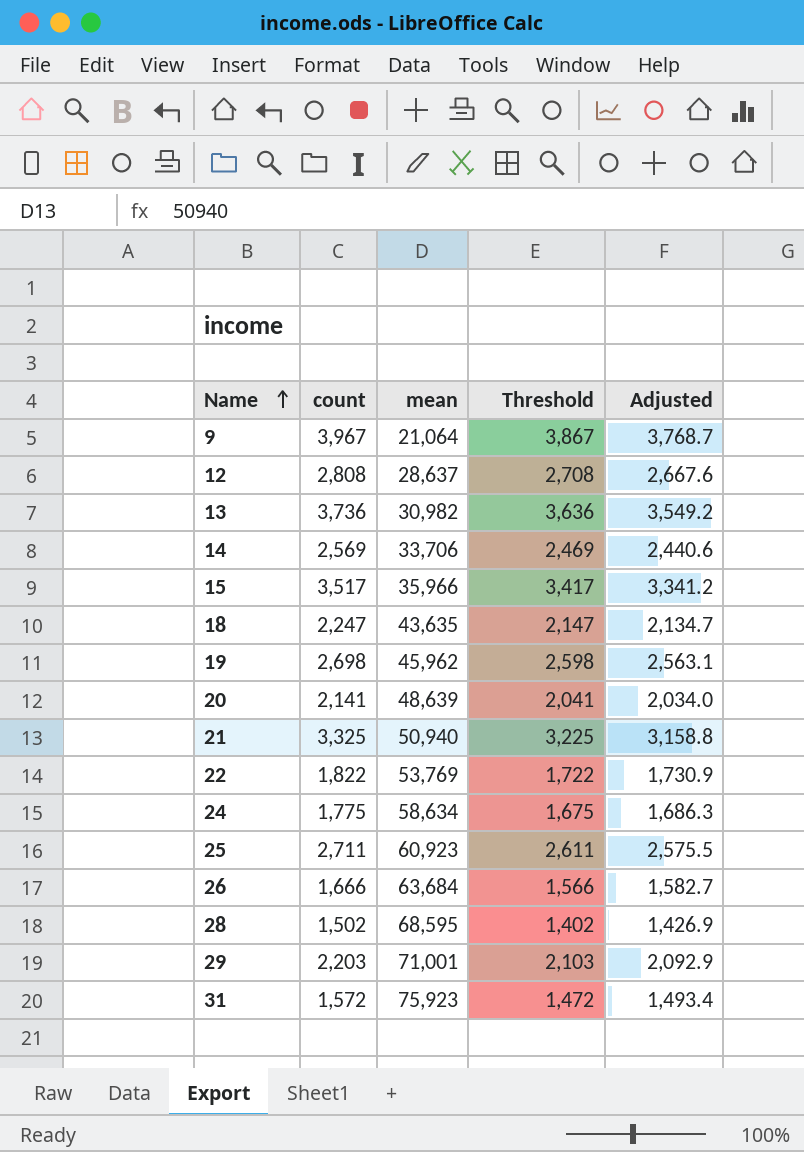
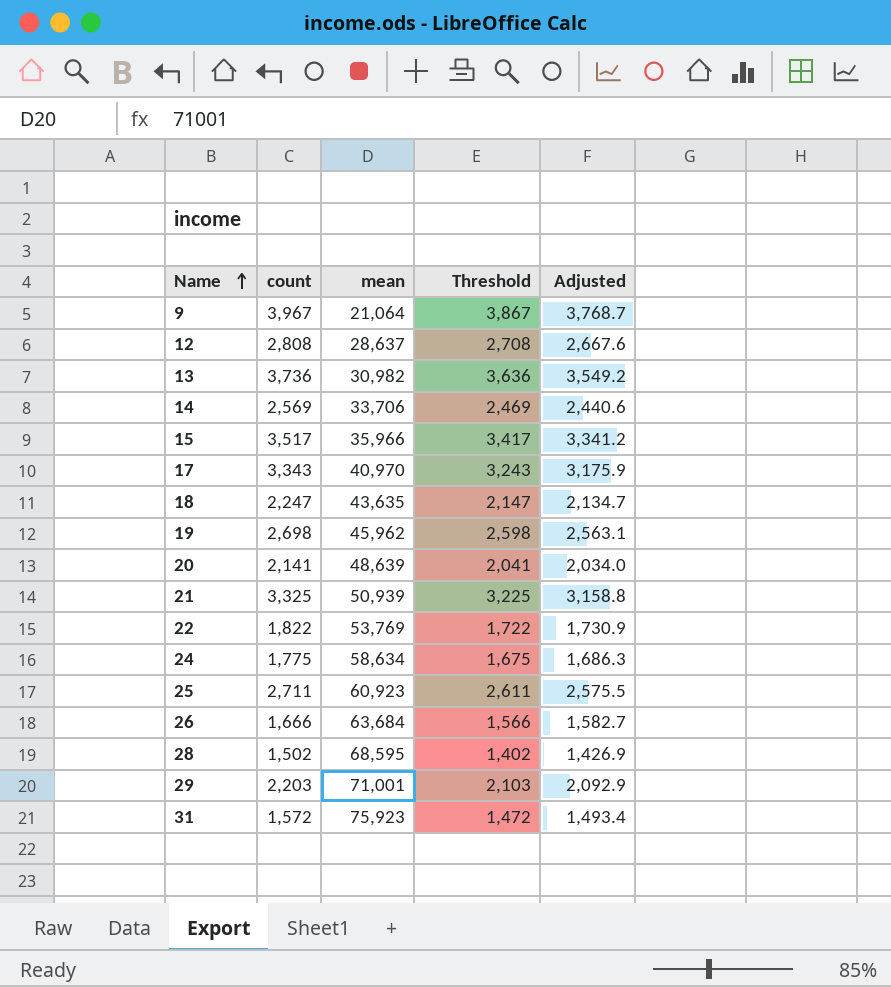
row 17: none -> 3,343 | 40,970 | 3,243 | 3,175.9
21 | mean: 50,940 -> 50,939

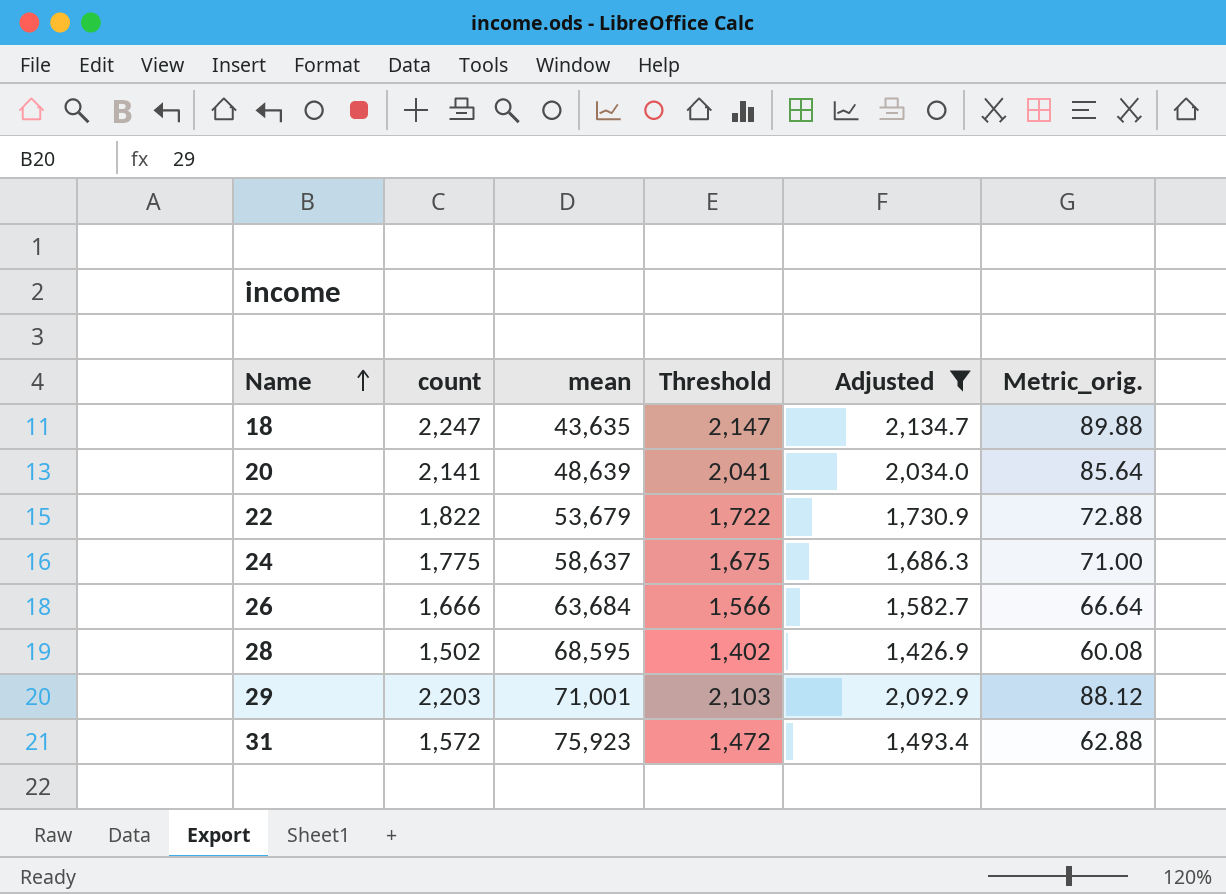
filter: none -> Adjusted <= 2,134.7
column Metric_orig. | formula: none -> [count] * 0.04
22 | mean: 53,769 -> 53,679
24 | mean: 58,634 -> 58,637

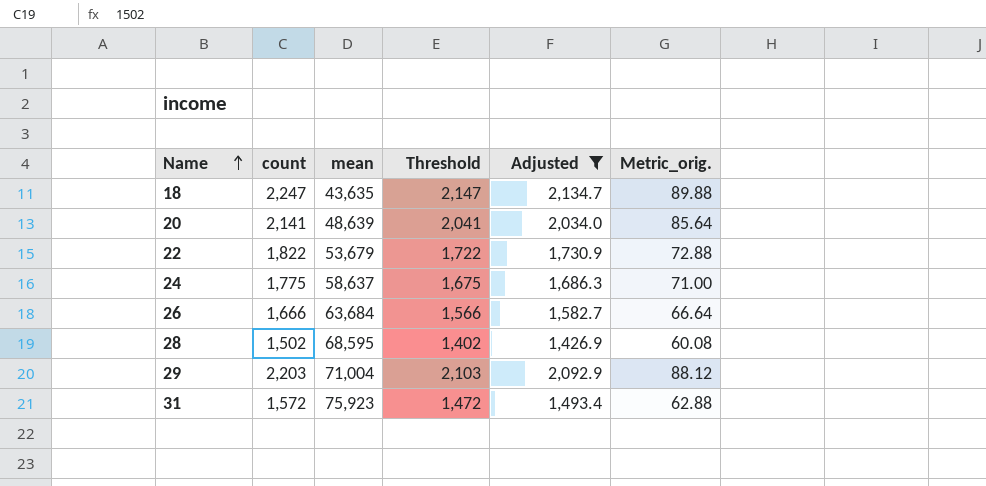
29 | mean: 71,001 -> 71,004

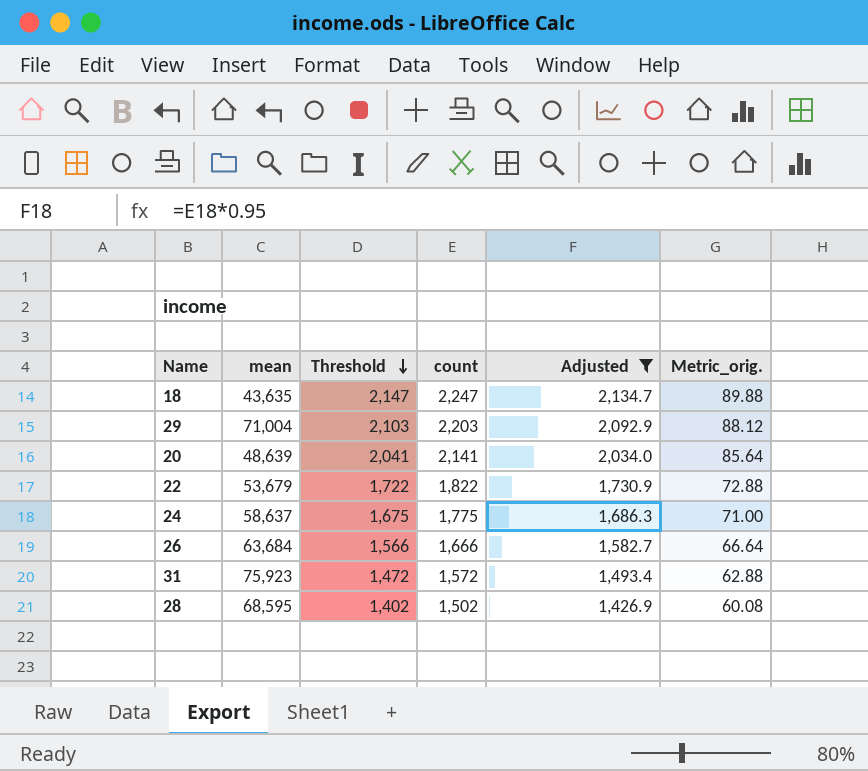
row order: Name ascending -> Threshold descending
column count | position: 2 -> 4

